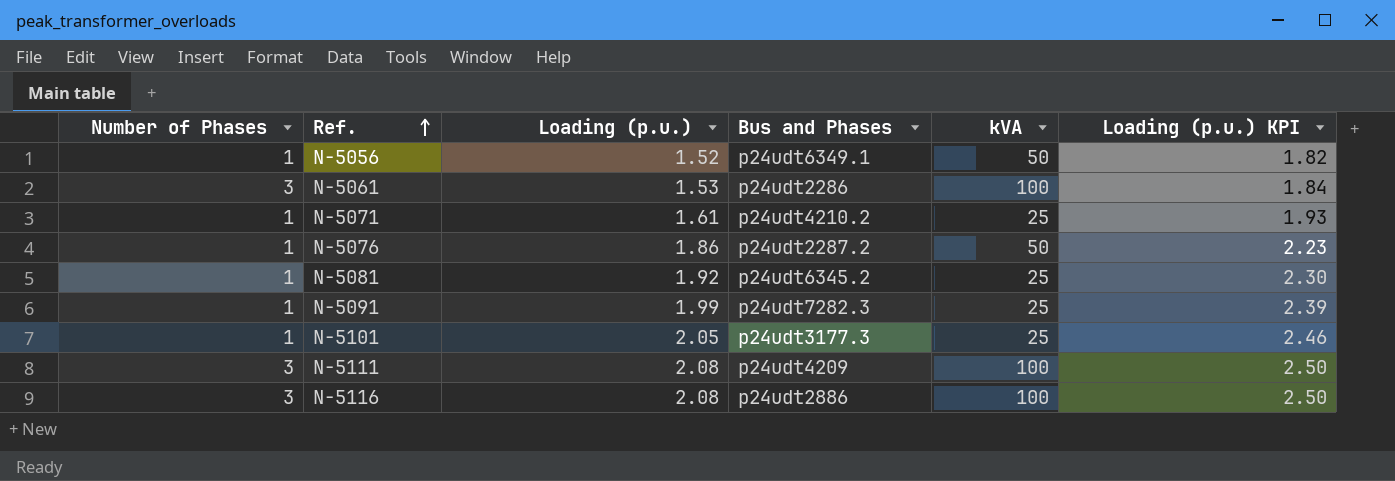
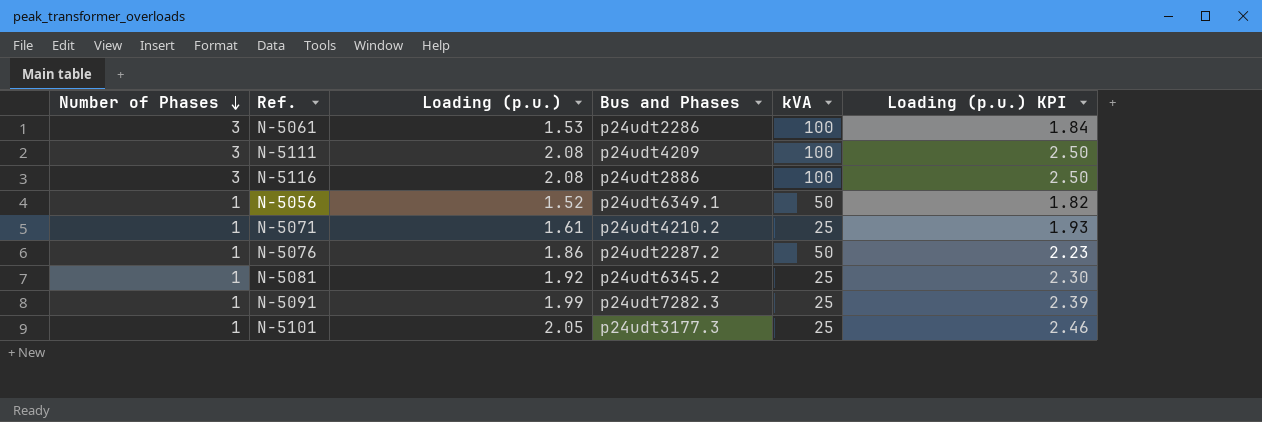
row order: Ref. ascending -> Number of Phases descending

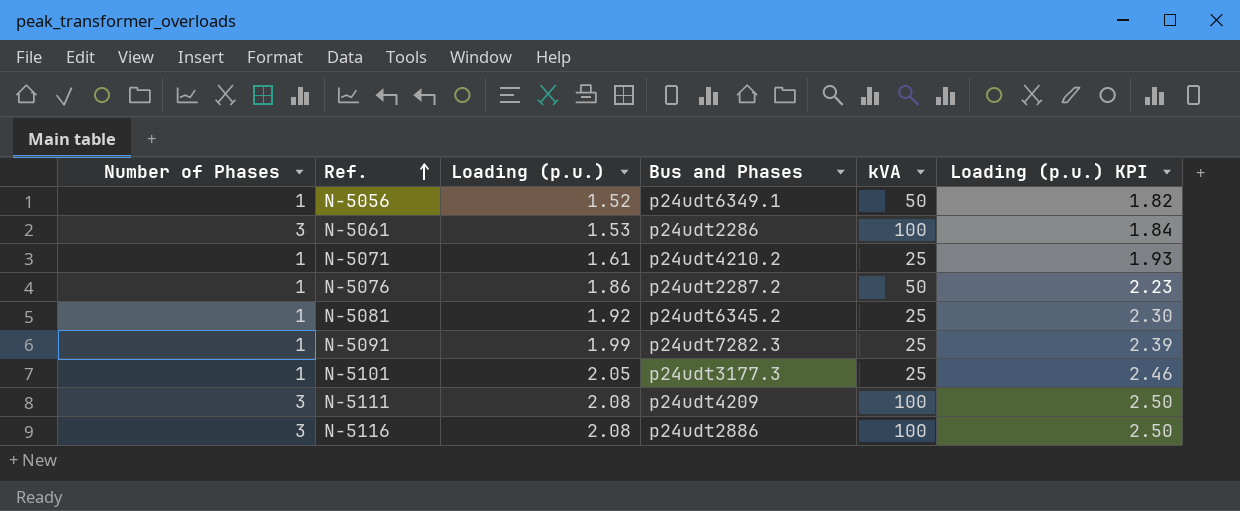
row order: Number of Phases descending -> Ref. ascending

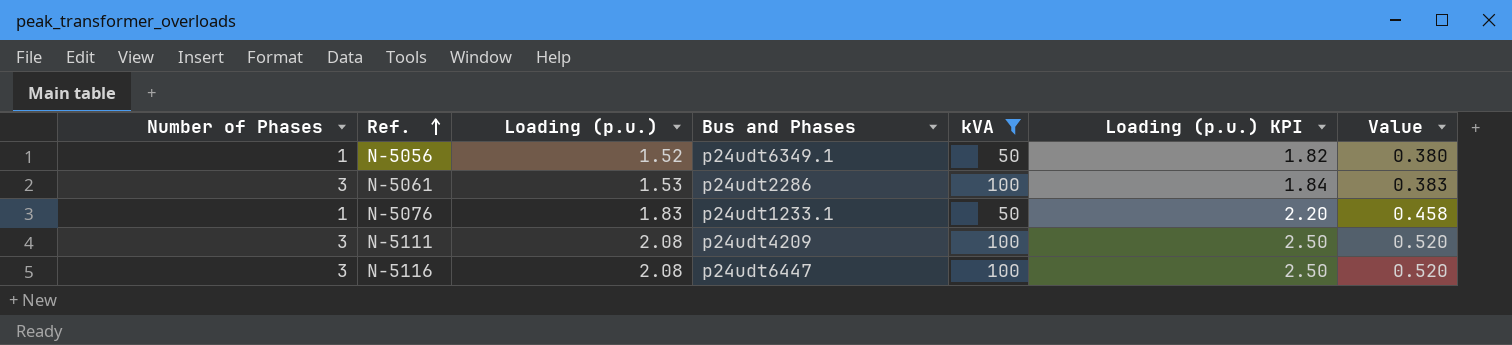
filter: none -> kVA != 25
column Value | formula: none -> [Loading (p.u.)] * 0.25
N-5076 | Loading (p.u.): 1.86 -> 1.83
N-5076 | Bus and Phases: p24udt2287.2 -> p24udt1233.1
N-5076 | Loading (p.u.) KPI: 2.23 -> 2.20
N-5116 | Bus and Phases: p24udt2886 -> p24udt6447

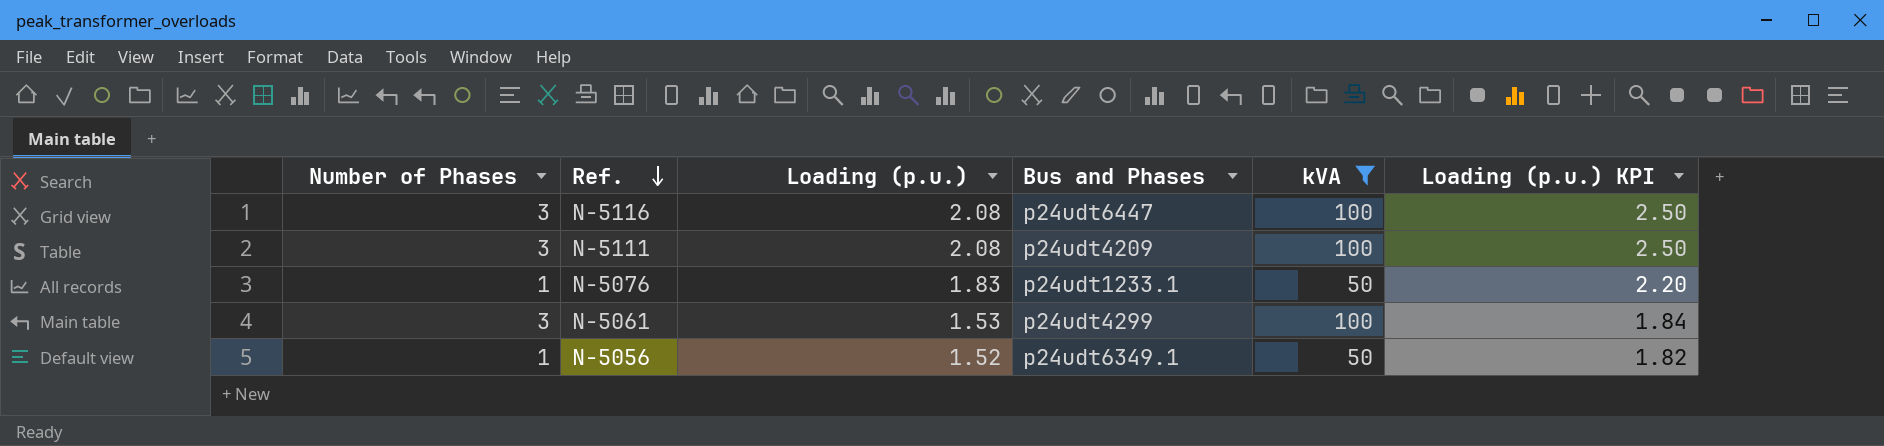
row order: Ref. ascending -> Ref. descending
column Value | formula: [Loading (p.u.)] * 0.25 -> none
N-5061 | Bus and Phases: p24udt2286 -> p24udt4299

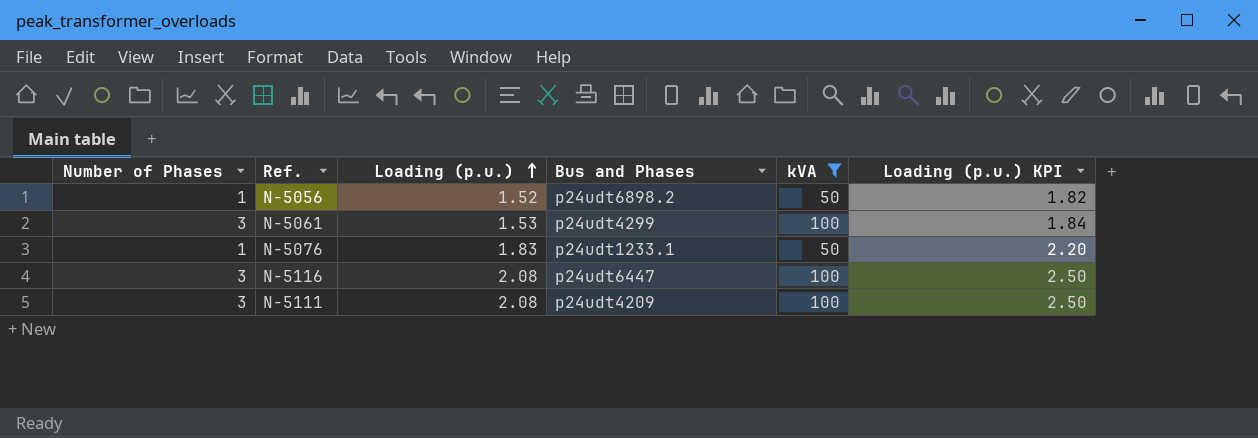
row order: Ref. descending -> Loading (p.u.) ascending
N-5056 | Bus and Phases: p24udt6349.1 -> p24udt6898.2

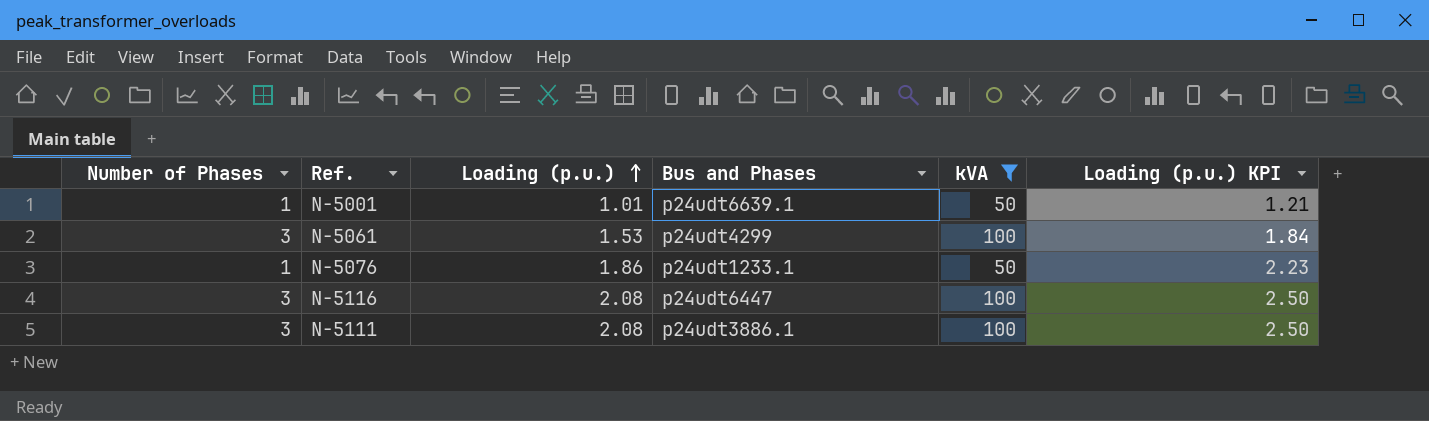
row N-5056: 1 | 1.52 | p24udt6898.2 | 50 | 1.82 -> none
row N-5001: none -> 1 | 1.01 | p24udt6639.1 | 50 | 1.21
N-5076 | Loading (p.u.): 1.83 -> 1.86
N-5076 | Loading (p.u.) KPI: 2.20 -> 2.23
N-5111 | Bus and Phases: p24udt4209 -> p24udt3886.1

